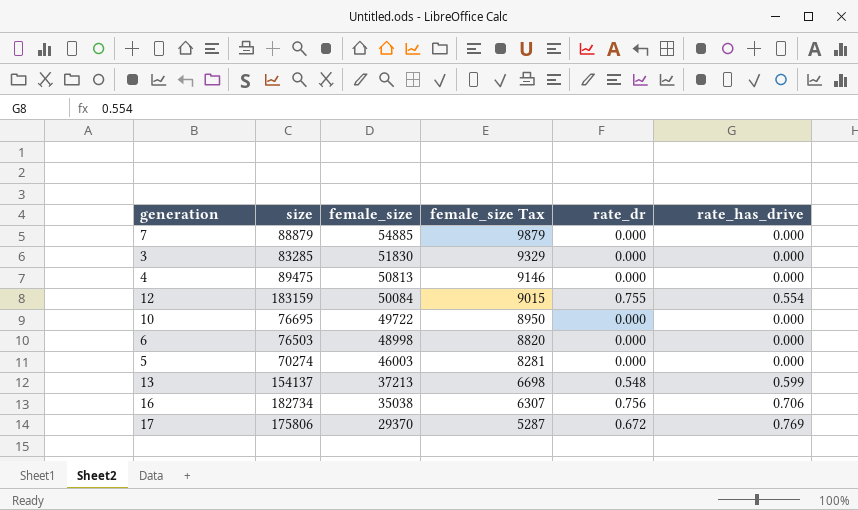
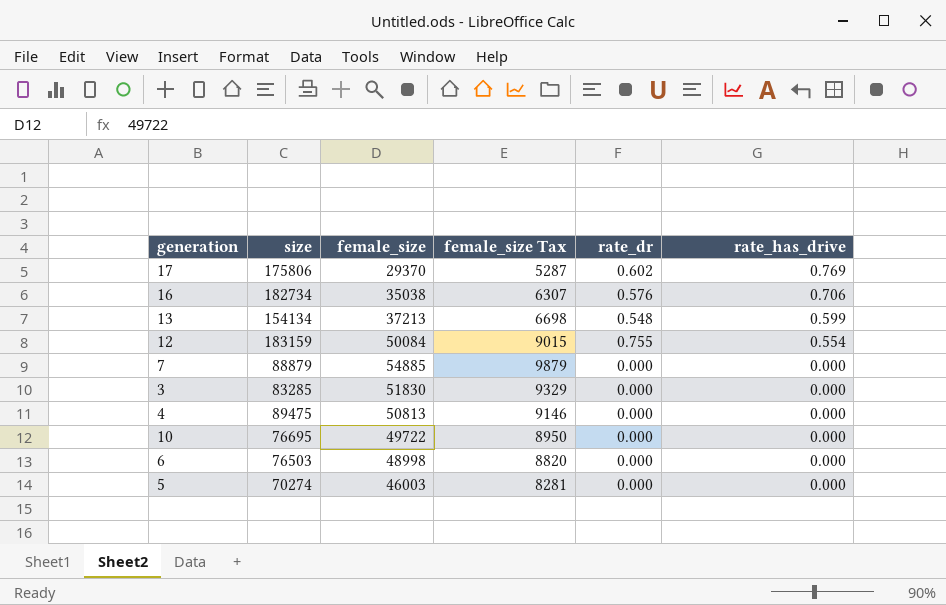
row order: female_size descending -> rate_has_drive descending
17 | rate_dr: 0.672 -> 0.602
16 | rate_dr: 0.756 -> 0.576
13 | size: 154137 -> 154134

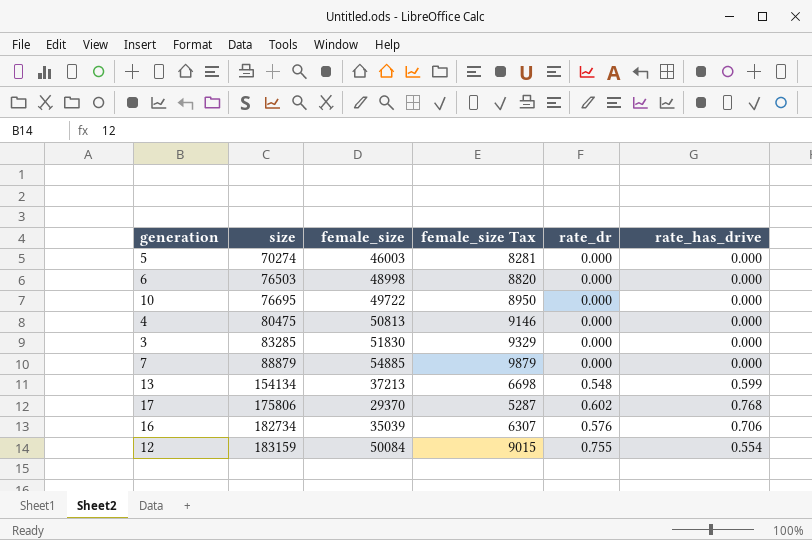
row order: rate_has_drive descending -> size ascending
4 | size: 89475 -> 80475
17 | rate_has_drive: 0.769 -> 0.768
16 | female_size: 35038 -> 35039

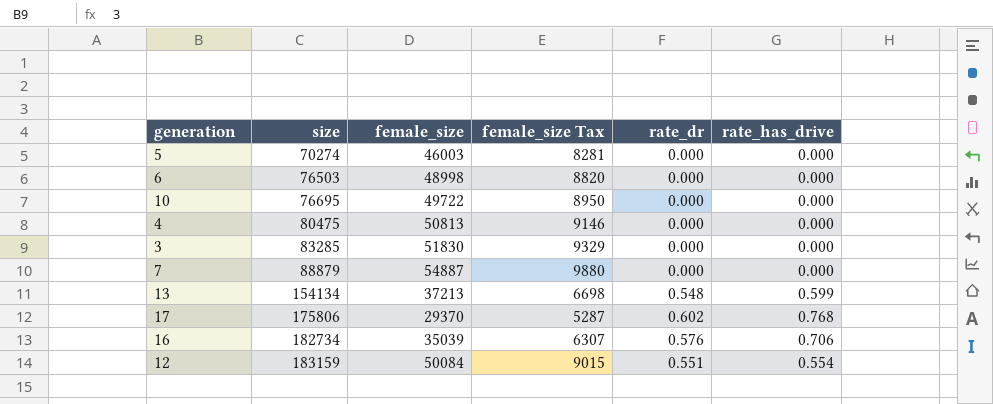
7 | female_size: 54885 -> 54887
7 | female_size Tax: 9879 -> 9880
12 | rate_dr: 0.755 -> 0.551

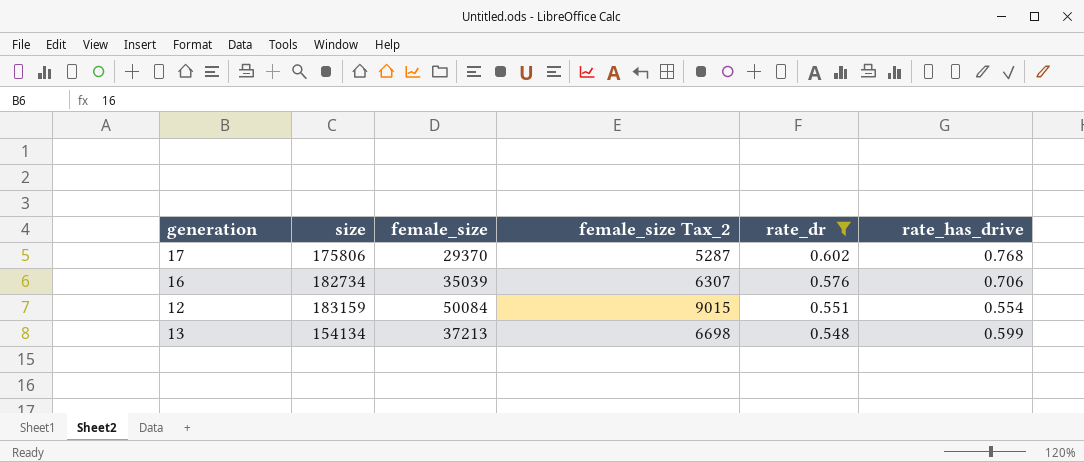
filter: none -> rate_dr != 0.000
row order: size ascending -> rate_dr descending
column name: female_size Tax -> female_size Tax_2

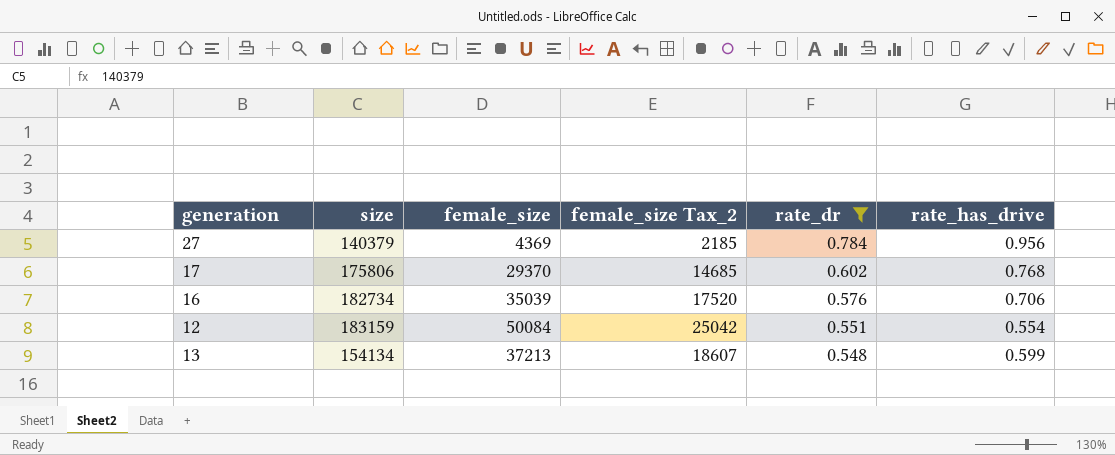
column female_size Tax_2 | formula: [female_size] * 0.18 -> [female_size] * 0.5
row 27: none -> 140379 | 4369 | 2185 | 0.784 | 0.956

